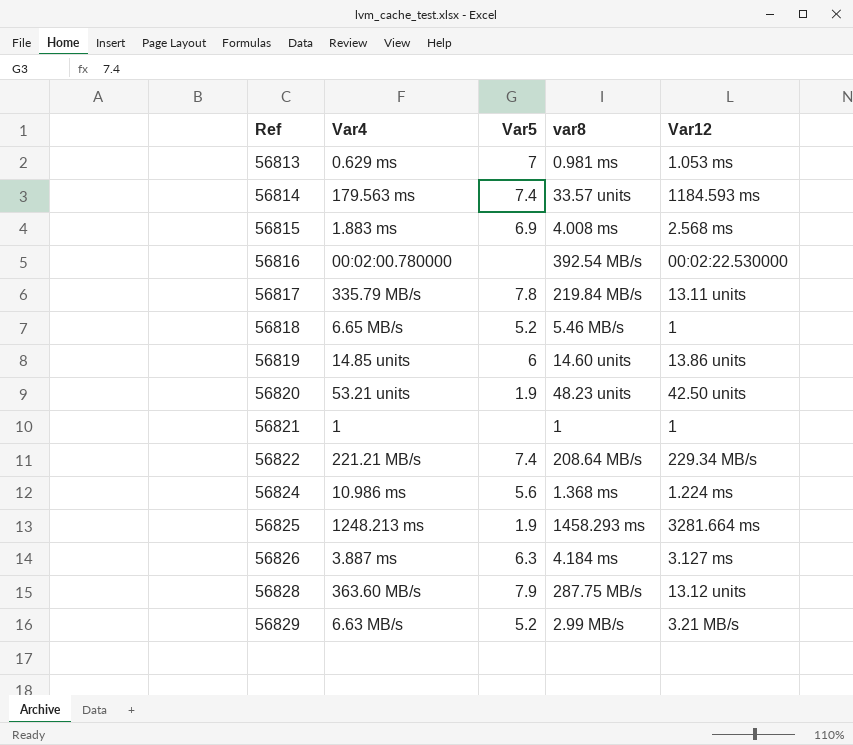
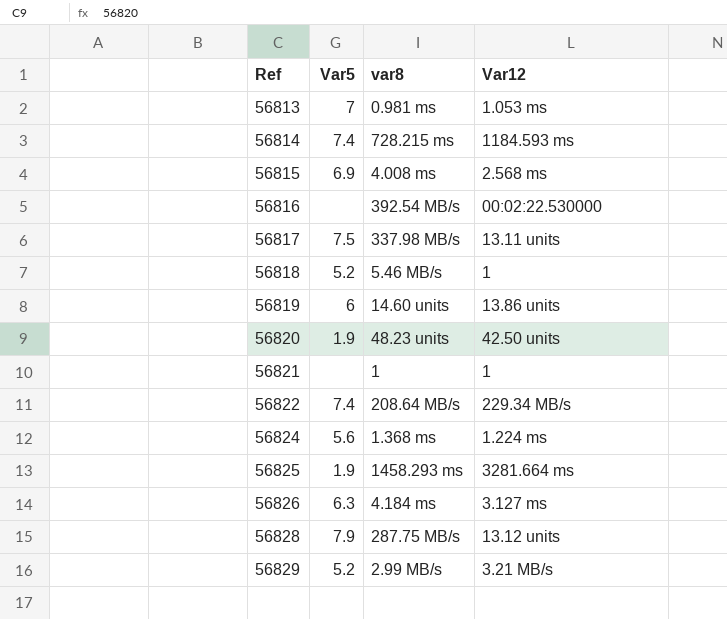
column Var4 | position: 2 -> none
56814 | var8: 33.57 units -> 728.215 ms
56817 | Var5: 7.8 -> 7.5
56817 | var8: 219.84 MB/s -> 337.98 MB/s

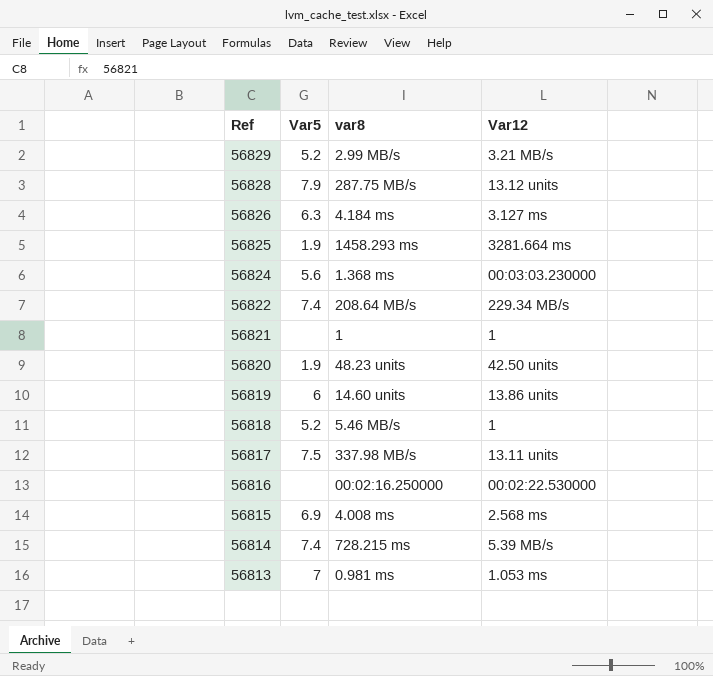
row order: Ref ascending -> Ref descending
56824 | Var12: 1.224 ms -> 00:03:03.230000
56816 | var8: 392.54 MB/s -> 00:02:16.250000
56814 | Var12: 1184.593 ms -> 5.39 MB/s

